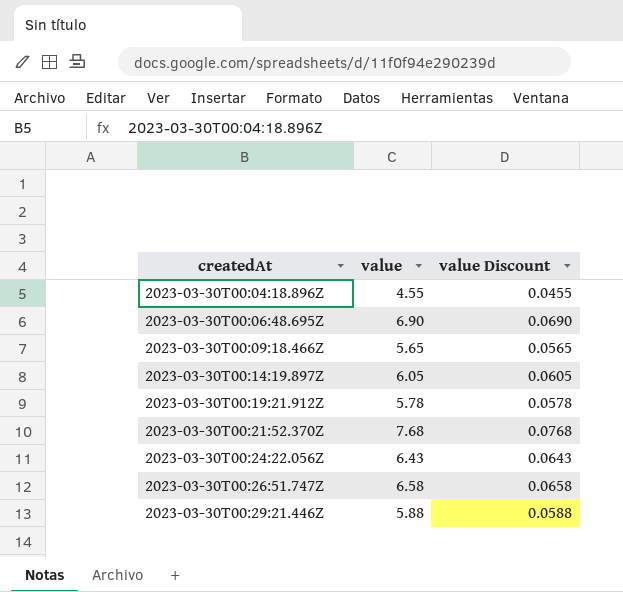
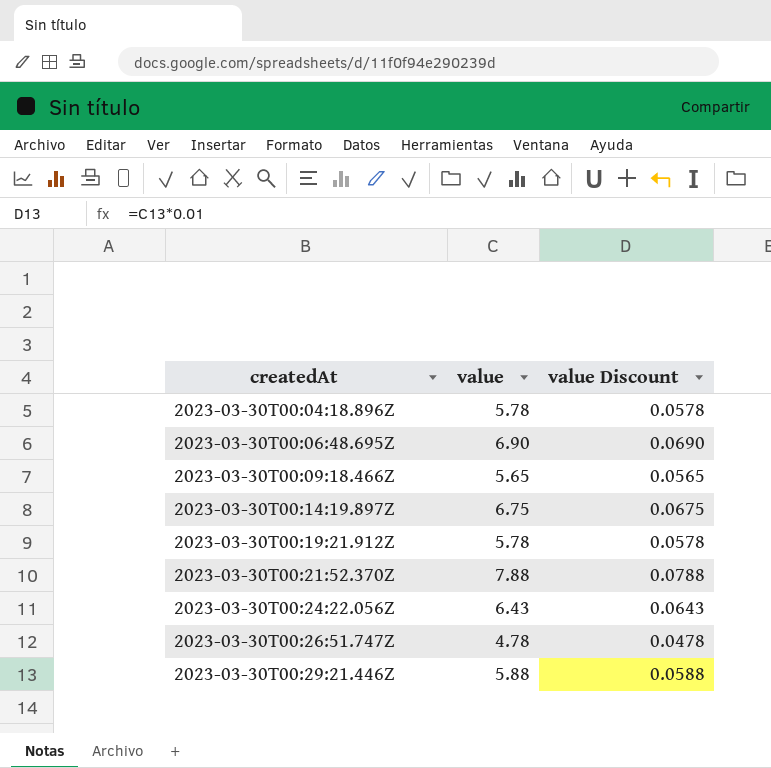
2023-03-30T00:04:18.896Z | value: 4.55 -> 5.78
2023-03-30T00:04:18.896Z | value Discount: 0.0455 -> 0.0578
2023-03-30T00:14:19.897Z | value: 6.05 -> 6.75
2023-03-30T00:14:19.897Z | value Discount: 0.0605 -> 0.0675
2023-03-30T00:21:52.370Z | value: 7.68 -> 7.88
2023-03-30T00:21:52.370Z | value Discount: 0.0768 -> 0.0788
2023-03-30T00:26:51.747Z | value: 6.58 -> 4.78
2023-03-30T00:26:51.747Z | value Discount: 0.0658 -> 0.0478

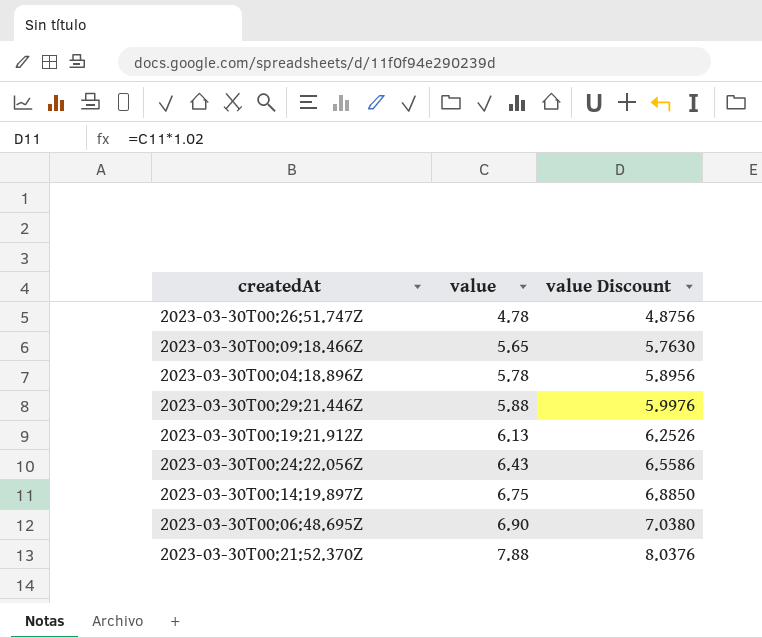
row order: createdAt ascending -> value ascending
column value Discount | formula: [value] * 0.01 -> [value] * 1.02
2023-03-30T00:19:21.912Z | value: 5.78 -> 6.13

